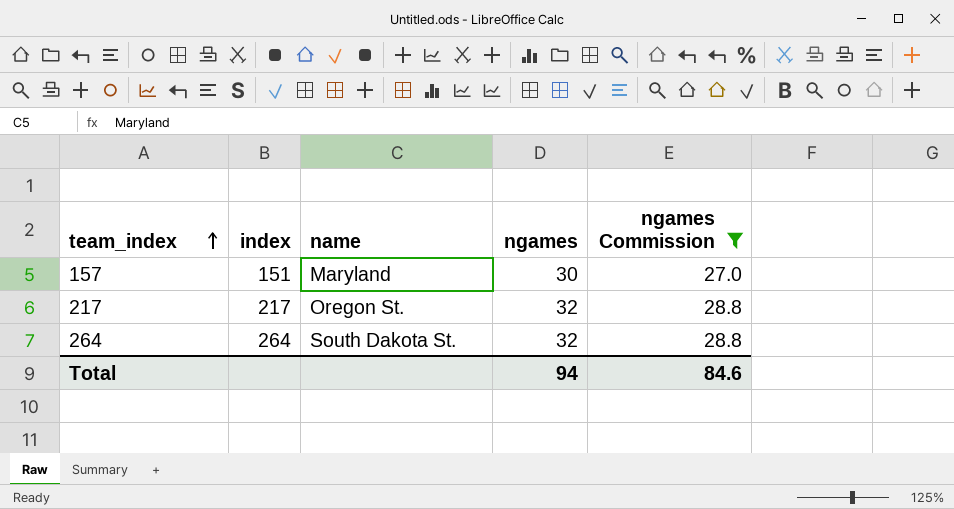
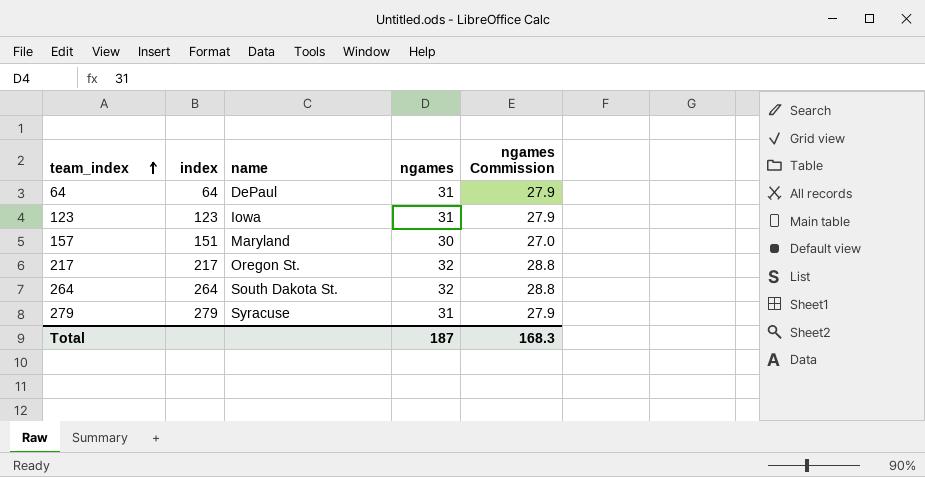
filter: ngames Commission != 27.9 -> none
Total | ngames: 94 -> 187
Total | ngames Commission: 84.6 -> 168.3

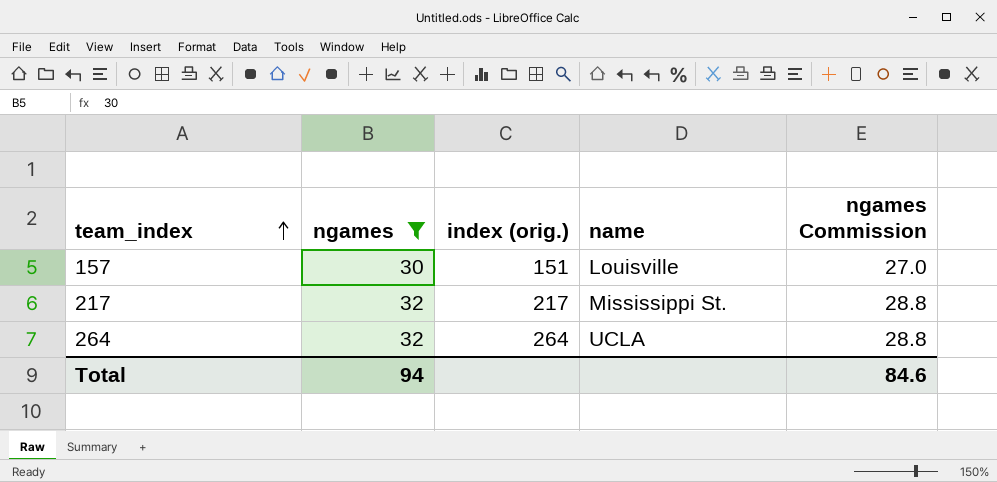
filter: none -> ngames != 31
column ngames | position: 4 -> 2
column name: index -> index (orig.)
157 | name: Maryland -> Louisville
217 | name: Oregon St. -> Mississippi St.
264 | name: South Dakota St. -> UCLA
Total | ngames: 187 -> 94
Total | ngames Commission: 168.3 -> 84.6

